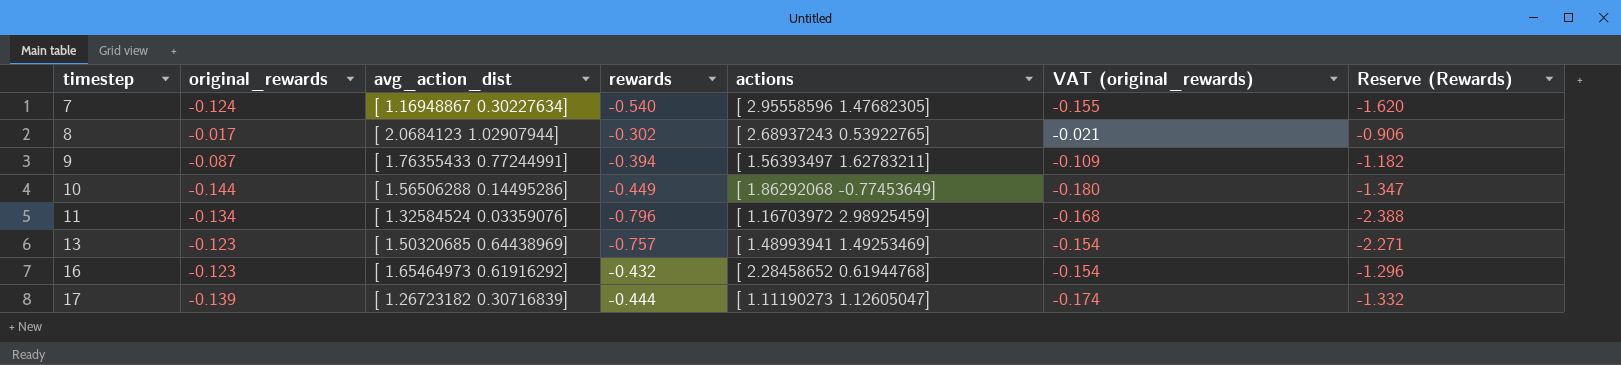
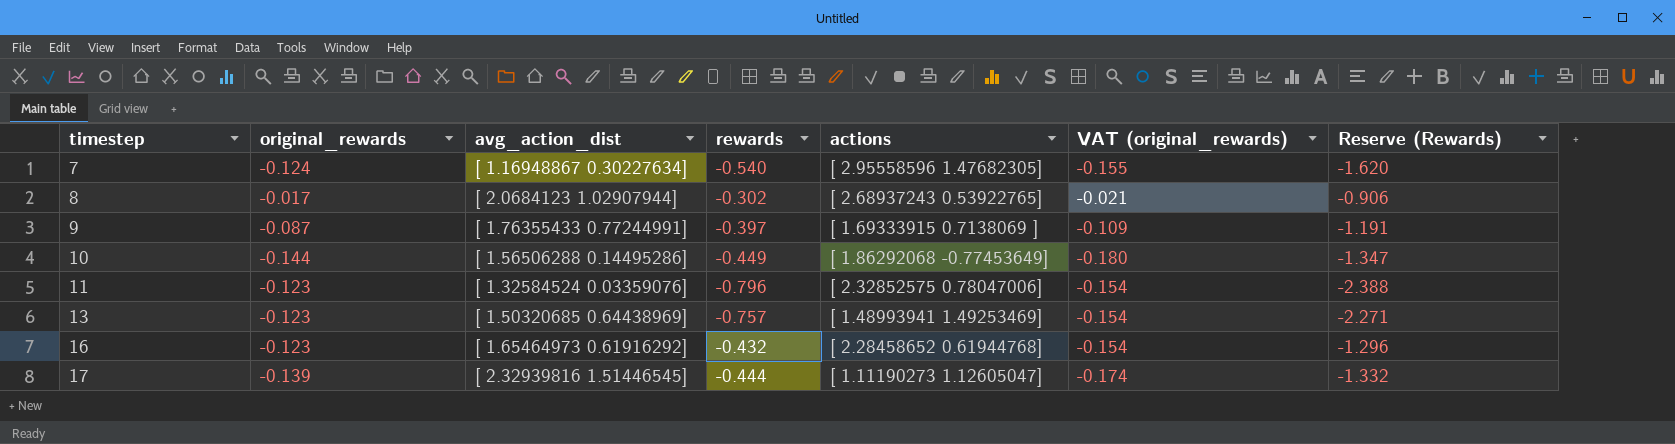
9 | rewards: -0.394 -> -0.397
9 | actions: [ 1.56393497 1.62783211] -> [ 1.69333915 0.7138069 ]
9 | Reserve (Rewards): -1.182 -> -1.191
11 | original_rewards: -0.134 -> -0.123
11 | actions: [ 1.16703972 2.98925459] -> [ 2.32852575 0.78047006]
11 | VAT (original_rewards): -0.168 -> -0.154
17 | avg_action_dist: [ 1.26723182 0.30716839] -> [ 2.32939816 1.51446545]

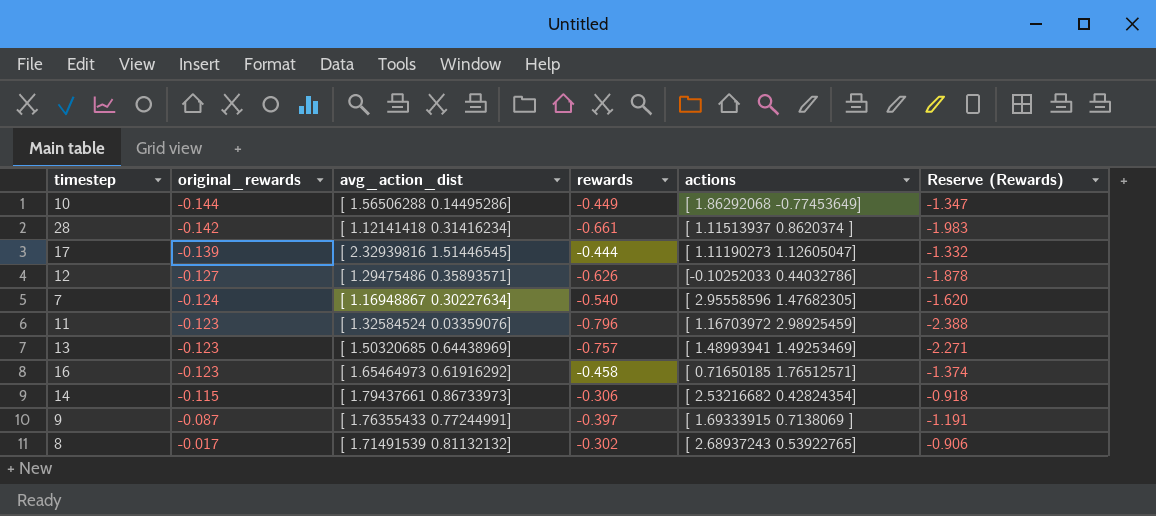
row order: timestep ascending -> original_rewards ascending
column VAT (original_rewards) | formula: [original_rewards] * 1.25 -> none
row 28: none -> -0.142 | [ 1.12141418 0.31416234] | -0.661 | [ 1.11513937 0.8620374 ] | -1.983
row 12: none -> -0.127 | [ 1.29475486 0.35893571] | -0.626 | [-0.10252033 0.44032786] | -1.878
11 | actions: [ 2.32852575 0.78047006] -> [ 1.16703972 2.98925459]
16 | rewards: -0.432 -> -0.458
16 | actions: [ 2.28458652 0.61944768] -> [ 0.71650185 1.76512571]
16 | Reserve (Rewards): -1.296 -> -1.374
row 14: none -> -0.115 | [ 1.79437661 0.86733973] | -0.306 | [ 2.53216682 0.42824354] | -0.918
8 | avg_action_dist: [ 2.0684123 1.02907944] -> [ 1.71491539 0.81132132]

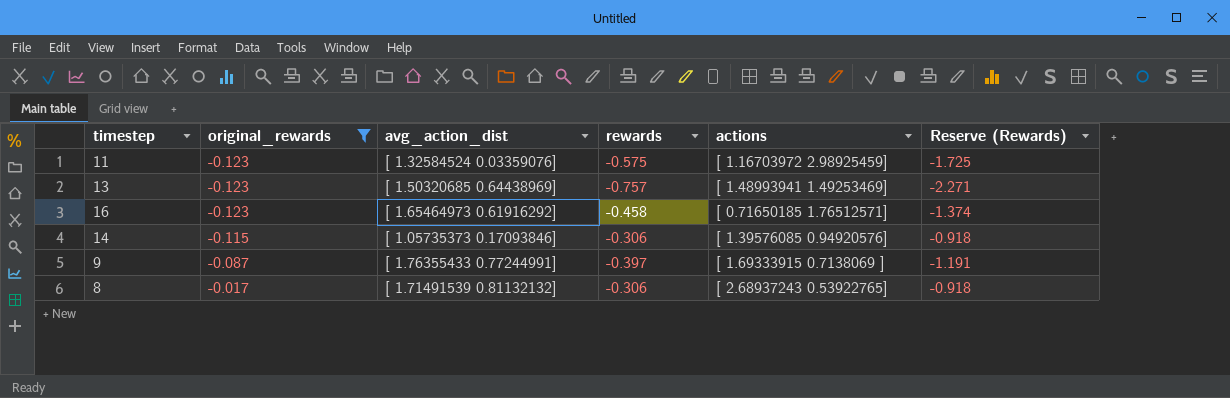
filter: none -> original_rewards >= -0.123
11 | rewards: -0.796 -> -0.575
11 | Reserve (Rewards): -2.388 -> -1.725
14 | avg_action_dist: [ 1.79437661 0.86733973] -> [ 1.05735373 0.17093846]
14 | actions: [ 2.53216682 0.42824354] -> [ 1.39576085 0.94920576]
8 | rewards: -0.302 -> -0.306
8 | Reserve (Rewards): -0.906 -> -0.918

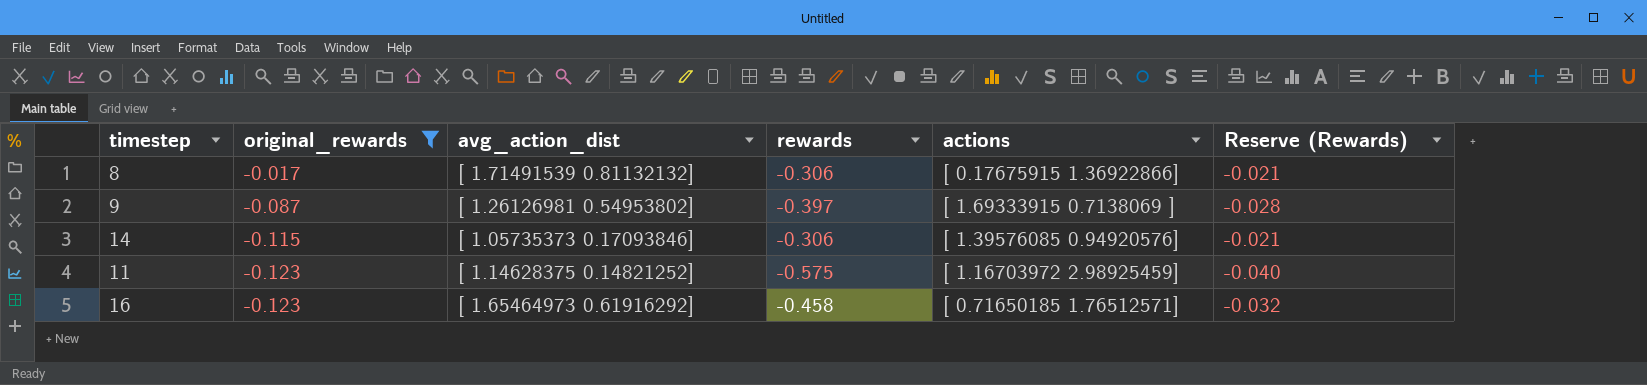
row order: original_rewards ascending -> original_rewards descending
column Reserve (Rewards) | formula: [rewards] * 3 -> [rewards] * 0.07
row 13: -0.123 | [ 1.50320685 0.64438969] | -0.757 | [ 1.48993941 1.49253469] | -2.271 -> none
8 | actions: [ 2.68937243 0.53922765] -> [ 0.17675915 1.36922866]
9 | avg_action_dist: [ 1.76355433 0.77244991] -> [ 1.26126981 0.54953802]
11 | avg_action_dist: [ 1.32584524 0.03359076] -> [ 1.14628375 0.14821252]

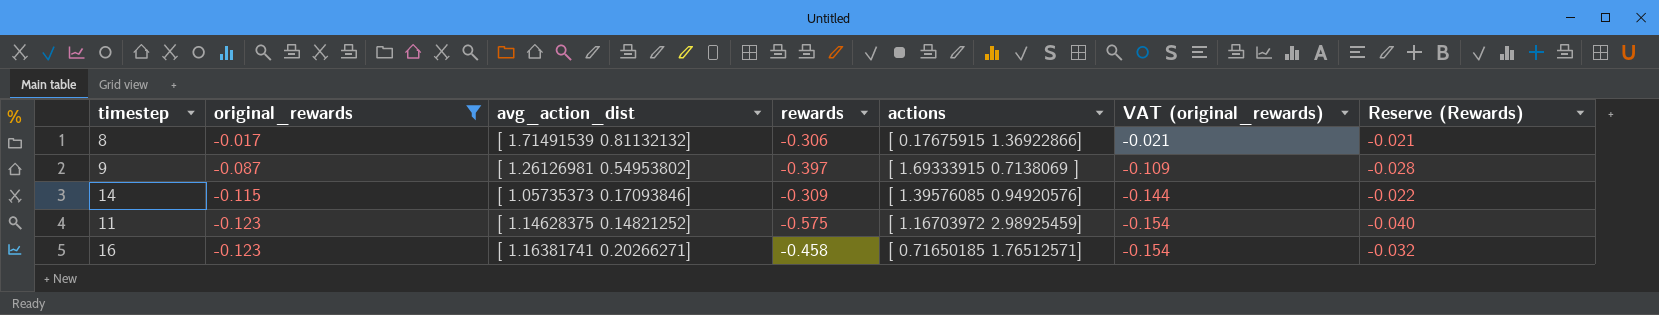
column VAT (original_rewards) | formula: none -> [original_rewards] * 1.25
14 | rewards: -0.306 -> -0.309
14 | Reserve (Rewards): -0.021 -> -0.022
16 | avg_action_dist: [ 1.65464973 0.61916292] -> [ 1.16381741 0.20266271]

